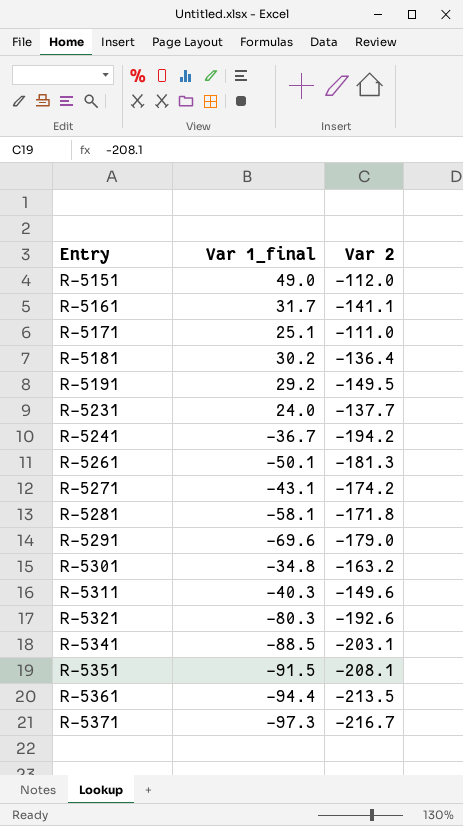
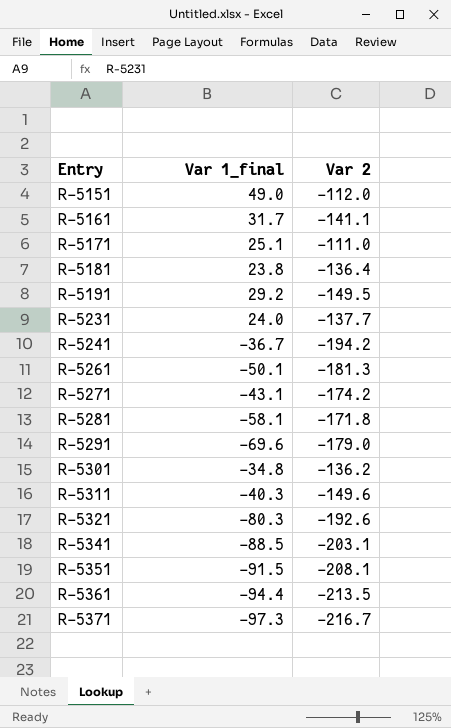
R-5181 | Var 1_final: 30.2 -> 23.8
R-5301 | Var 2: -163.2 -> -136.2

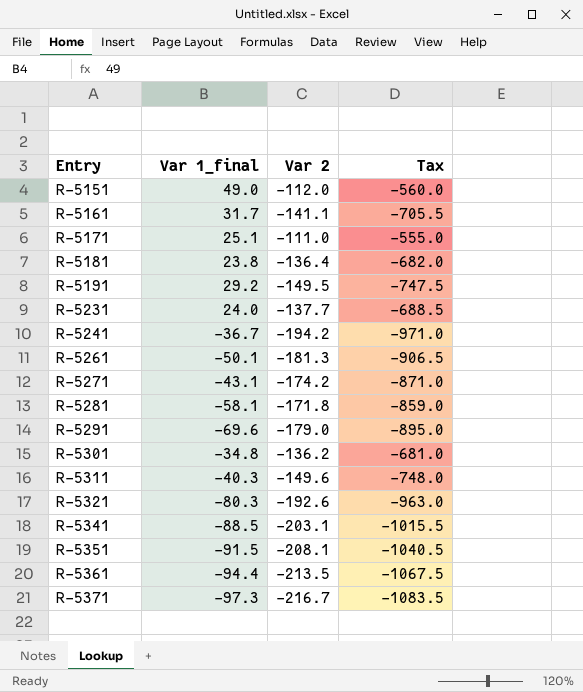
column Tax | formula: none -> [Var 2] * 5

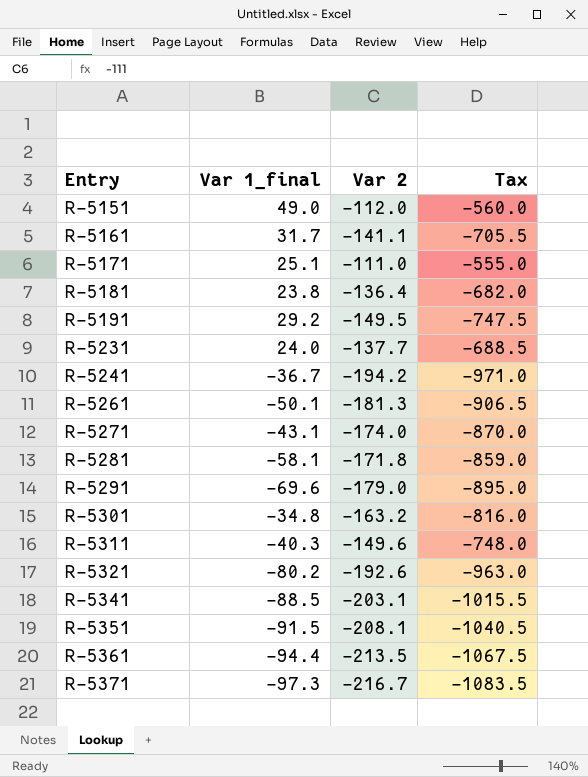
R-5271 | Var 2: -174.2 -> -174.0
R-5271 | Tax: -871.0 -> -870.0
R-5301 | Var 2: -136.2 -> -163.2
R-5301 | Tax: -681.0 -> -816.0
R-5321 | Var 1_final: -80.3 -> -80.2

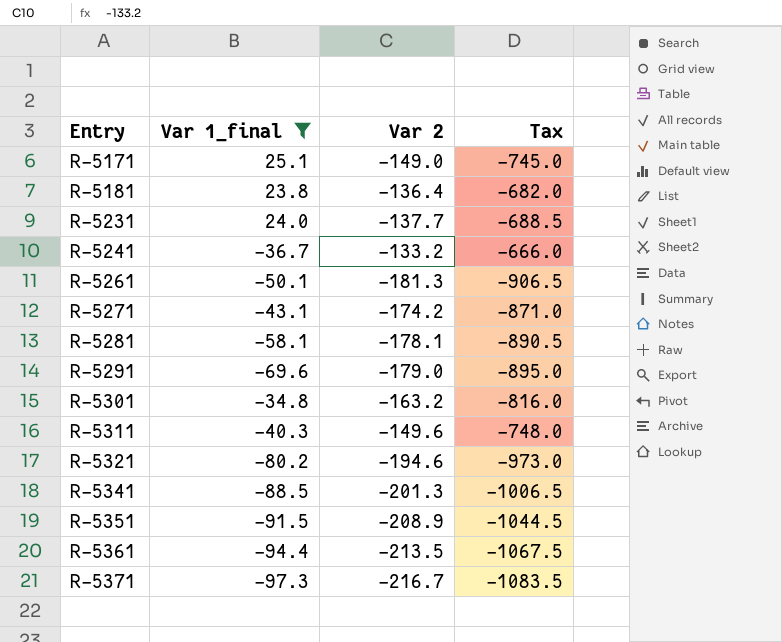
filter: none -> Var 1_final <= 25.1
R-5171 | Var 2: -111.0 -> -149.0
R-5171 | Tax: -555.0 -> -745.0
R-5241 | Var 2: -194.2 -> -133.2
R-5241 | Tax: -971.0 -> -666.0
R-5271 | Var 2: -174.0 -> -174.2
R-5271 | Tax: -870.0 -> -871.0
R-5281 | Var 2: -171.8 -> -178.1
R-5281 | Tax: -859.0 -> -890.5
R-5321 | Var 2: -192.6 -> -194.6
R-5321 | Tax: -963.0 -> -973.0
R-5341 | Var 2: -203.1 -> -201.3
R-5341 | Tax: -1015.5 -> -1006.5
R-5351 | Var 2: -208.1 -> -208.9
R-5351 | Tax: -1040.5 -> -1044.5

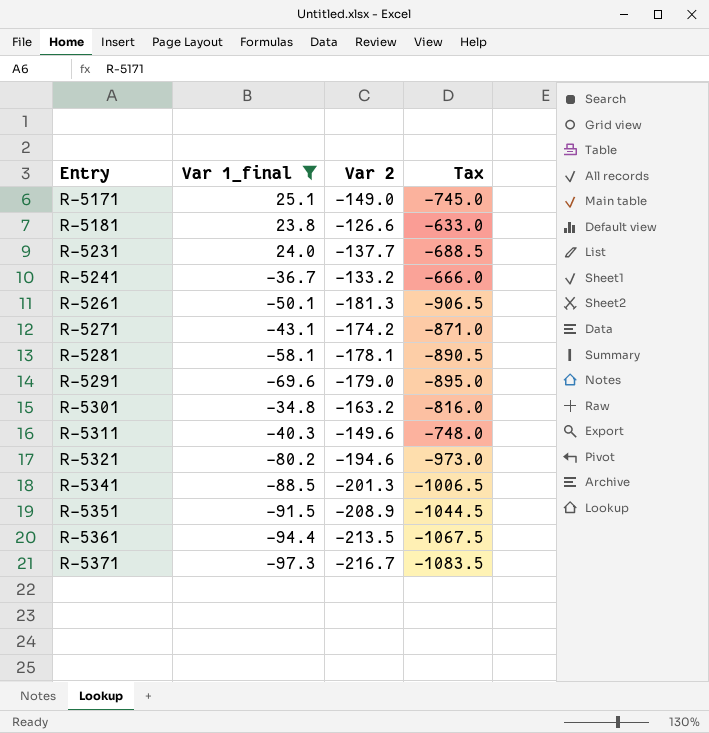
R-5181 | Var 2: -136.4 -> -126.6
R-5181 | Tax: -682.0 -> -633.0

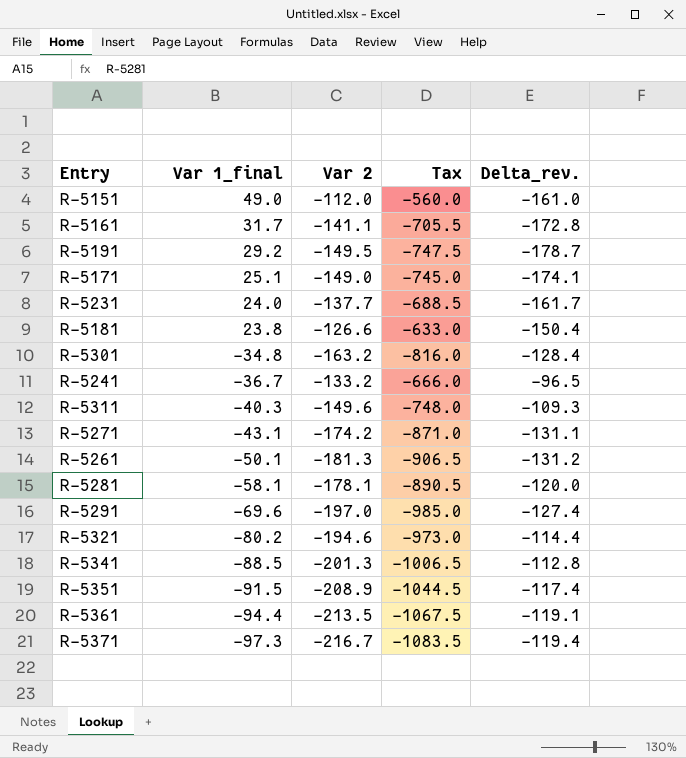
filter: Var 1_final <= 25.1 -> none
row order: Entry ascending -> Var 1_final descending
column Delta_rev. | formula: none -> [Var 2] - [Var 1_final]
R-5291 | Var 2: -179.0 -> -197.0
R-5291 | Tax: -895.0 -> -985.0

